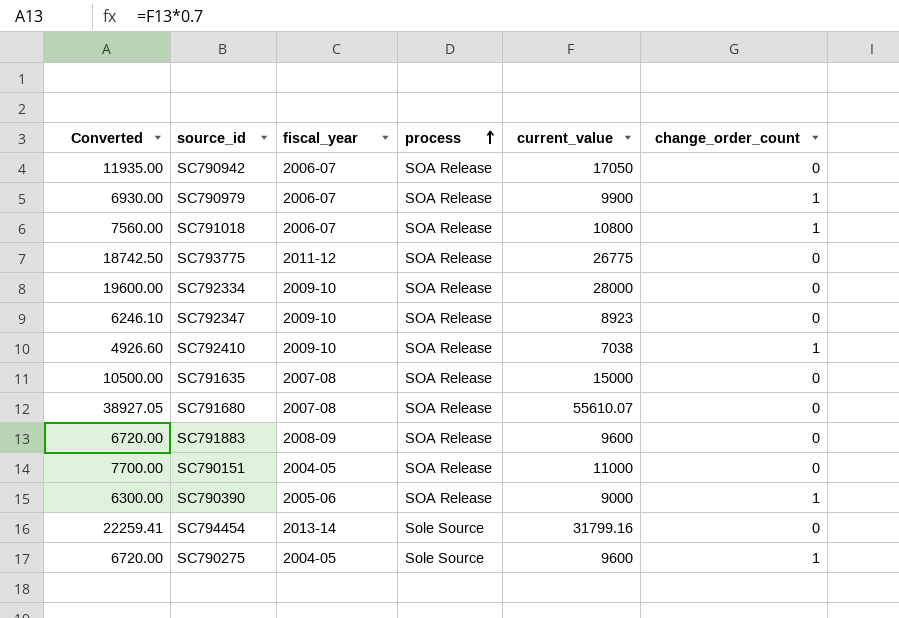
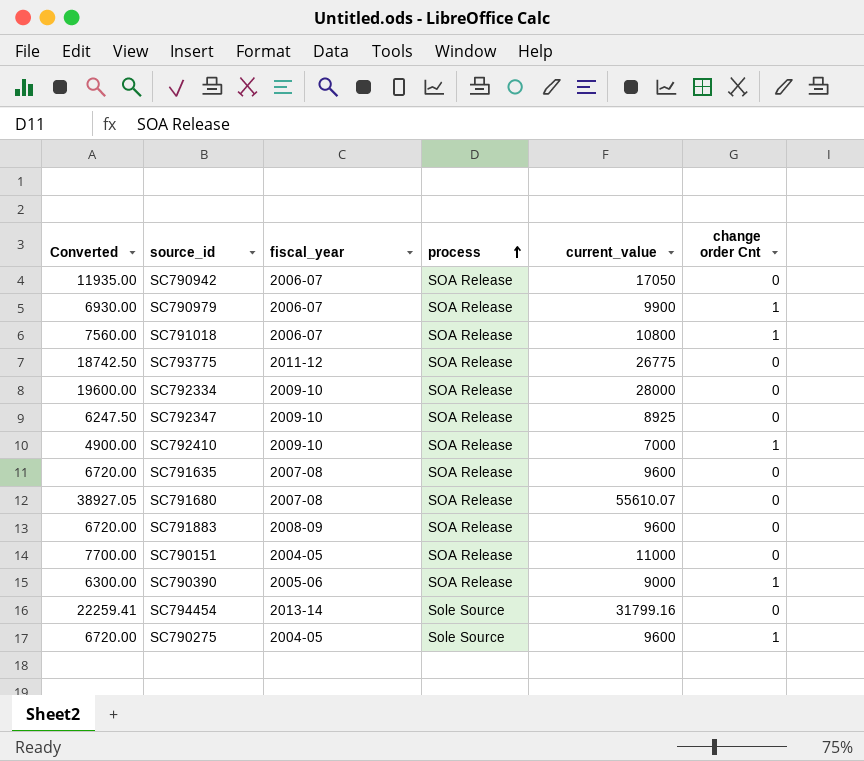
column name: change_order_count -> change order Cnt
SC792347 | Converted: 6246.10 -> 6247.50
SC792347 | current_value: 8923 -> 8925
SC792410 | Converted: 4926.60 -> 4900.00
SC792410 | current_value: 7038 -> 7000
SC791635 | Converted: 10500.00 -> 6720.00
SC791635 | current_value: 15000 -> 9600

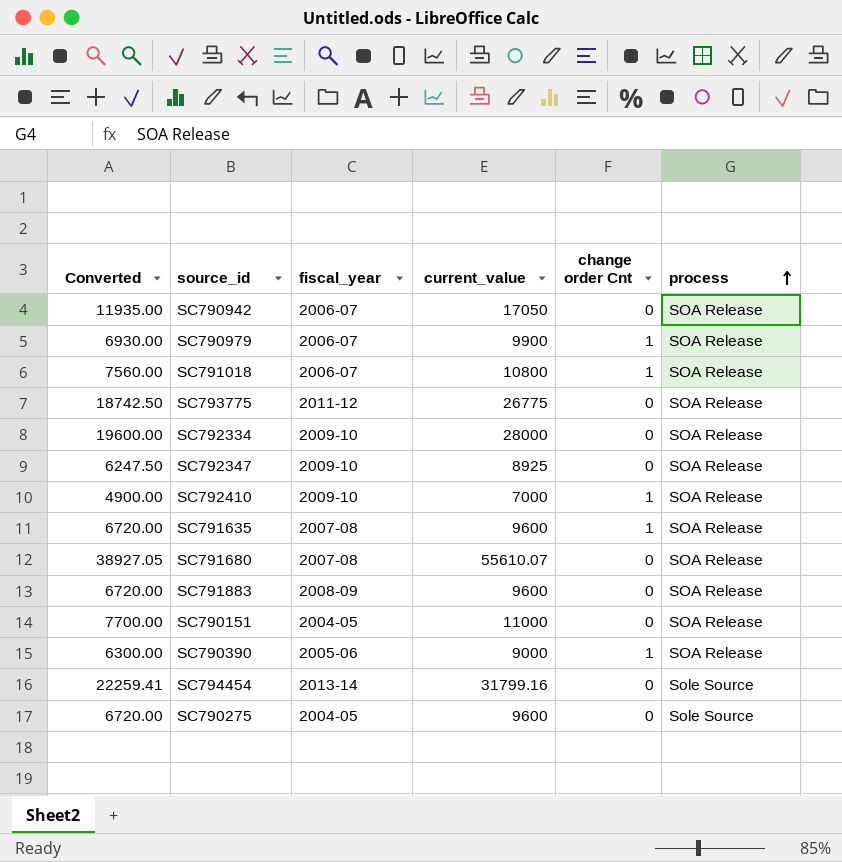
column process | position: 4 -> 6
SC791635 | change order Cnt: 0 -> 1
SC790275 | change order Cnt: 1 -> 0

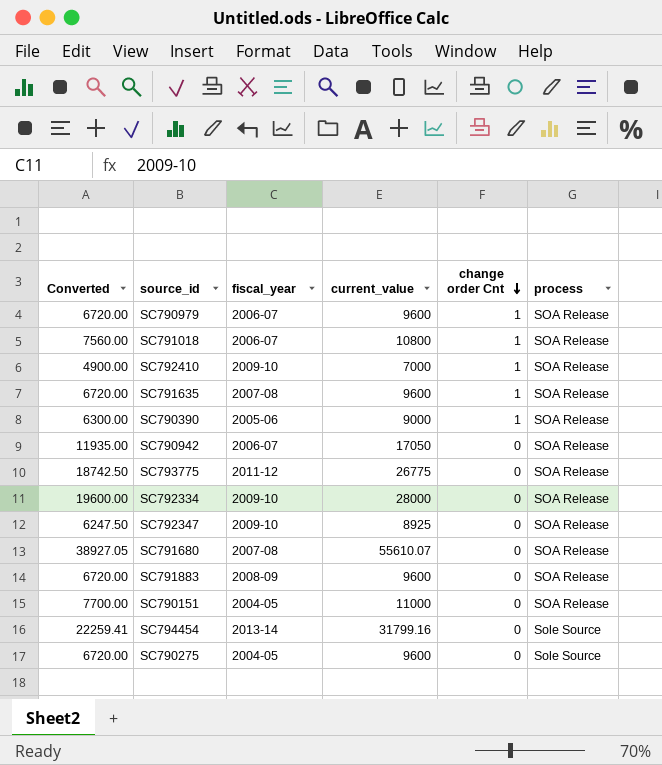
row order: process ascending -> change order Cnt descending
SC790979 | Converted: 6930.00 -> 6720.00
SC790979 | current_value: 9900 -> 9600

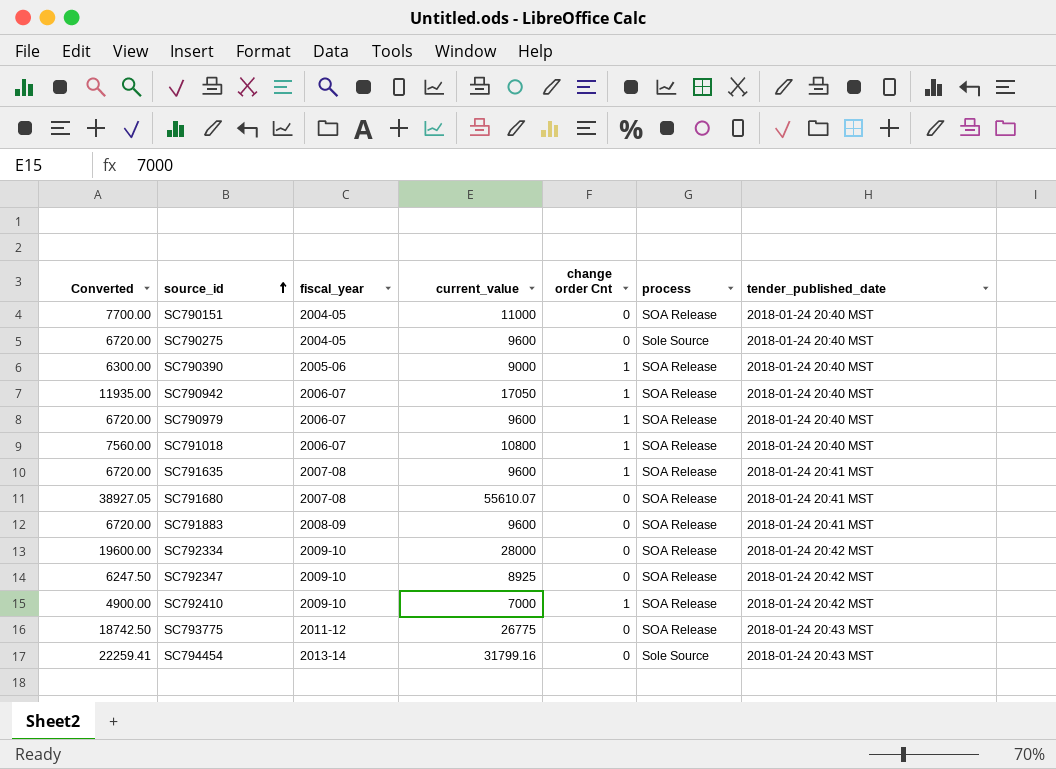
row order: change order Cnt descending -> source_id ascending
column tender_published_date | position: none -> 7
SC790942 | change order Cnt: 0 -> 1

